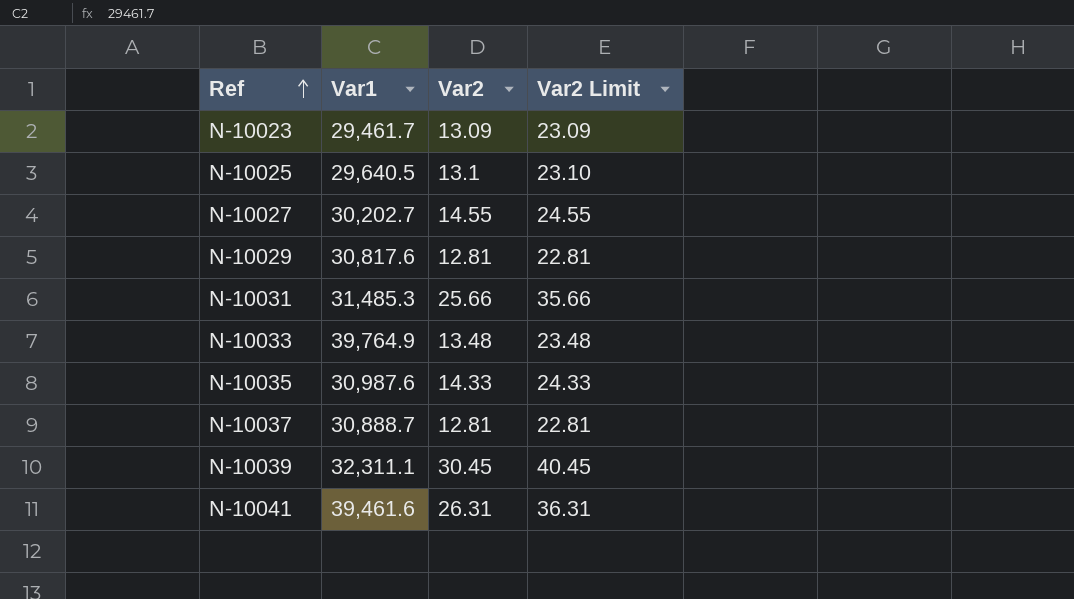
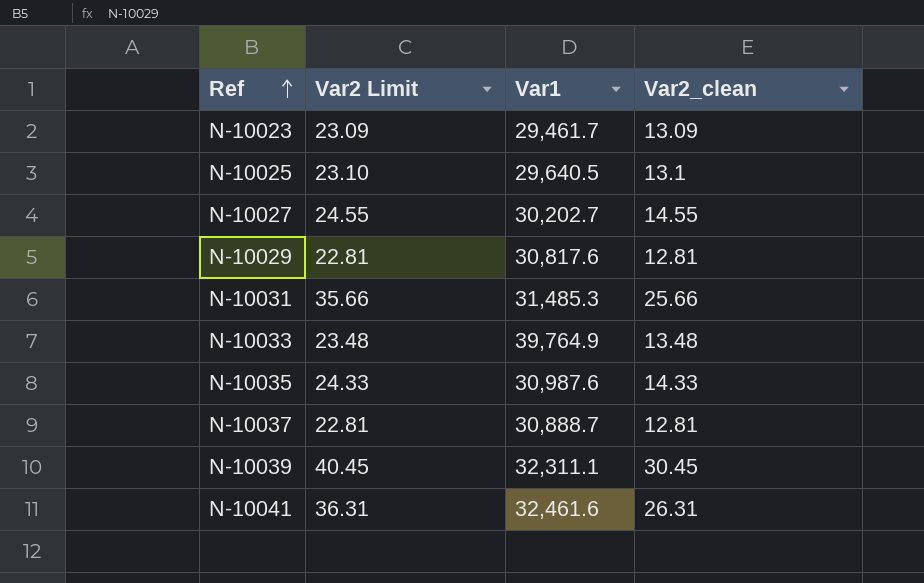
column Var2 Limit | position: 4 -> 2
column name: Var2 -> Var2_clean
N-10041 | Var1: 39,461.6 -> 32,461.6

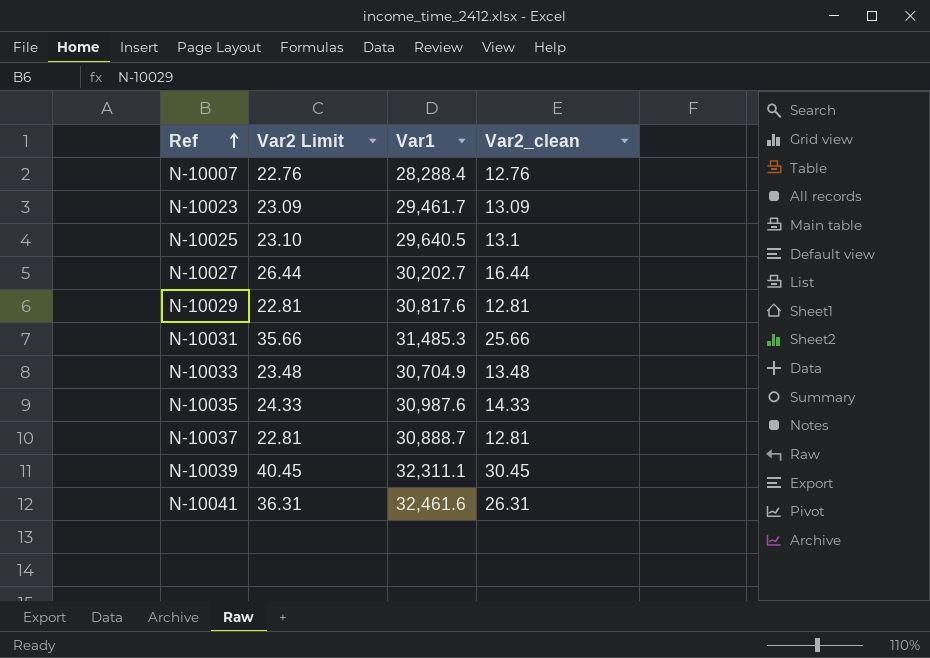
row N-10007: none -> 22.76 | 28,288.4 | 12.76
N-10027 | Var2 Limit: 24.55 -> 26.44
N-10027 | Var2_clean: 14.55 -> 16.44
N-10033 | Var1: 39,764.9 -> 30,704.9

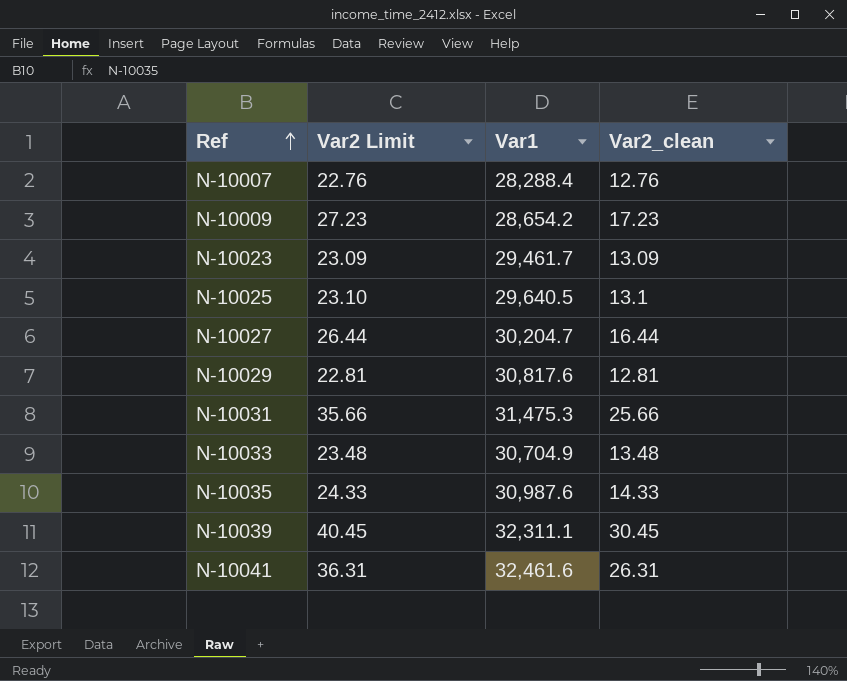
row N-10037: 22.81 | 30,888.7 | 12.81 -> none
row N-10009: none -> 27.23 | 28,654.2 | 17.23
N-10027 | Var1: 30,202.7 -> 30,204.7
N-10031 | Var1: 31,485.3 -> 31,475.3

